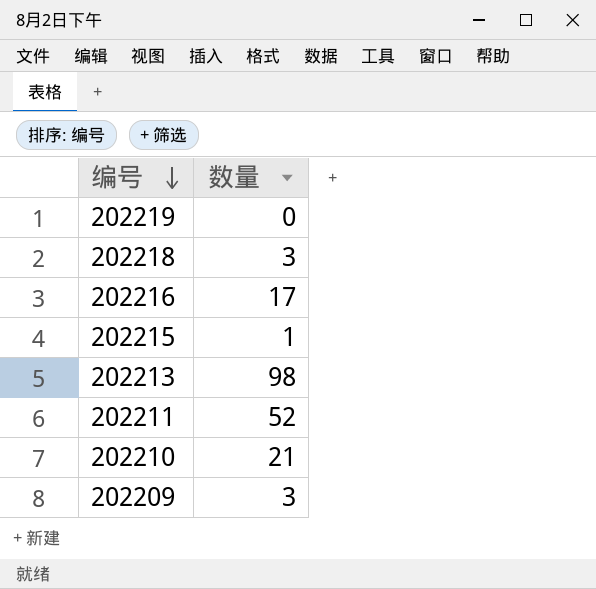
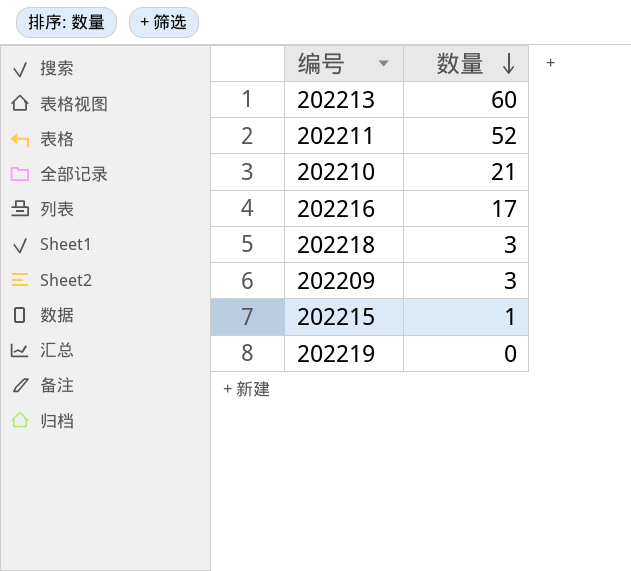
row order: 编号 descending -> 数量 descending
202213 | 数量: 98 -> 60

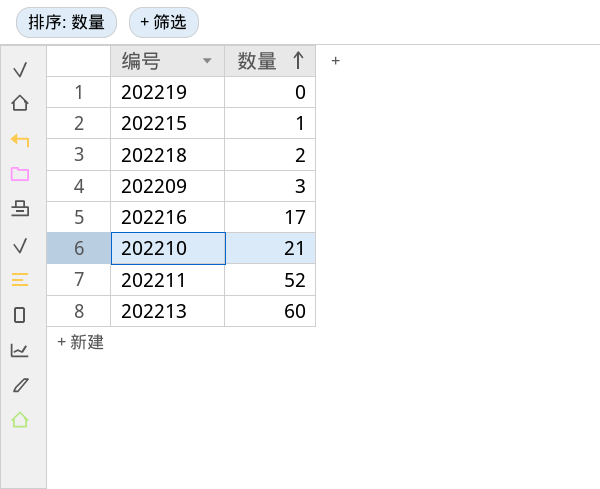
row order: 数量 descending -> 数量 ascending
202218 | 数量: 3 -> 2

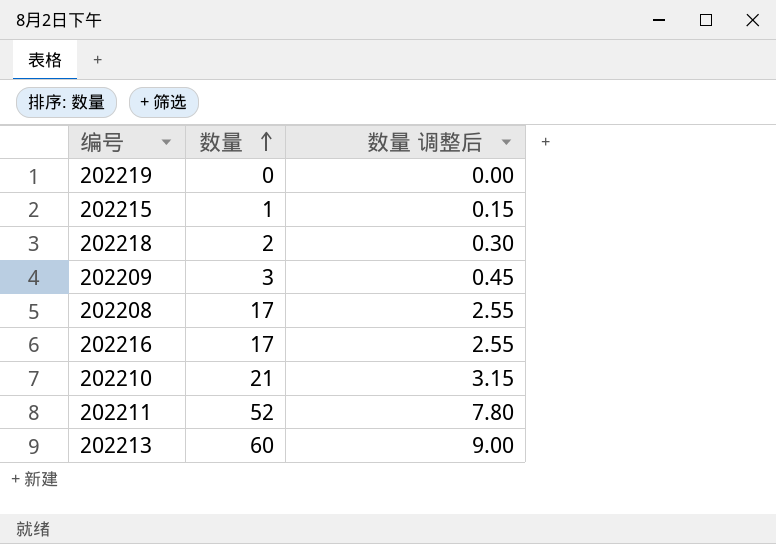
column 数量 调整后 | formula: none -> [数量] * 0.15
row 202208: none -> 17 | 2.55

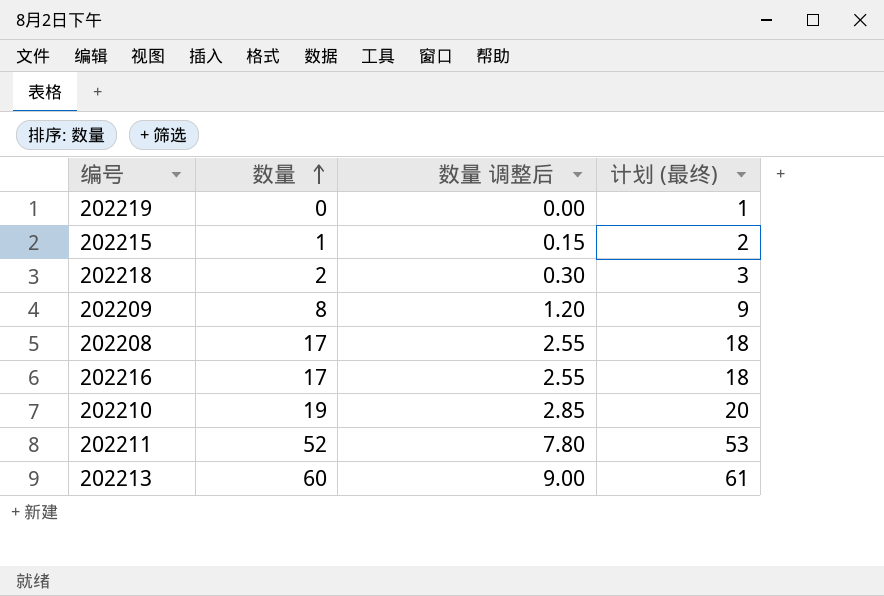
column 计划 (最终) | formula: none -> [数量] + 1
202209 | 数量: 3 -> 8
202209 | 数量 调整后: 0.45 -> 1.20
202210 | 数量: 21 -> 19
202210 | 数量 调整后: 3.15 -> 2.85

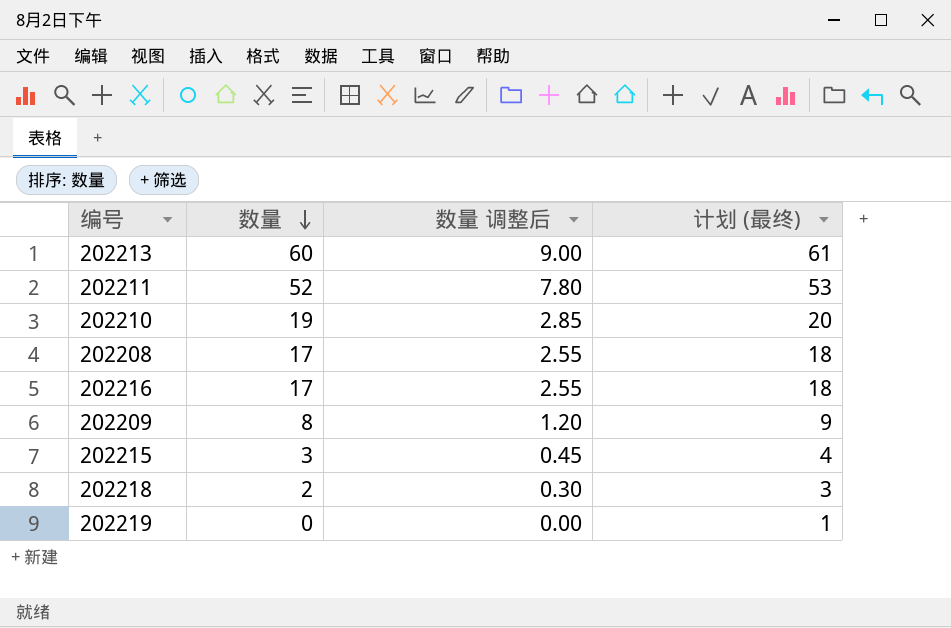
row order: 数量 ascending -> 数量 descending
202215 | 数量: 1 -> 3
202215 | 数量 调整后: 0.15 -> 0.45
202215 | 计划 (最终): 2 -> 4

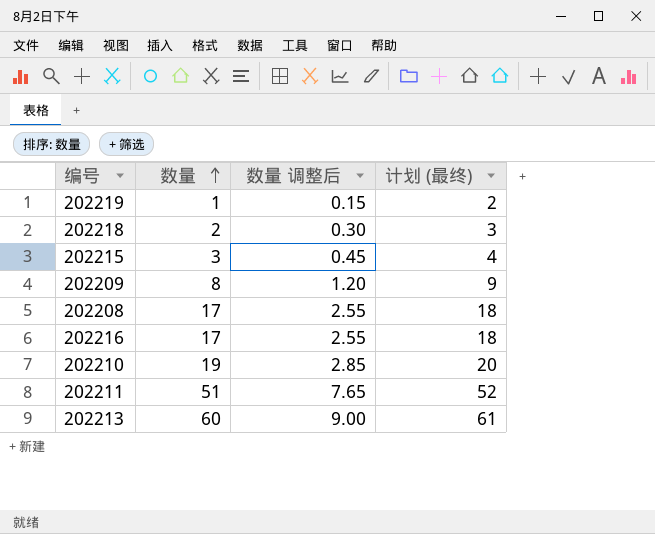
row order: 数量 descending -> 数量 ascending
202219 | 数量: 0 -> 1
202219 | 数量 调整后: 0.00 -> 0.15
202219 | 计划 (最终): 1 -> 2
202211 | 数量: 52 -> 51
202211 | 数量 调整后: 7.80 -> 7.65
202211 | 计划 (最终): 53 -> 52

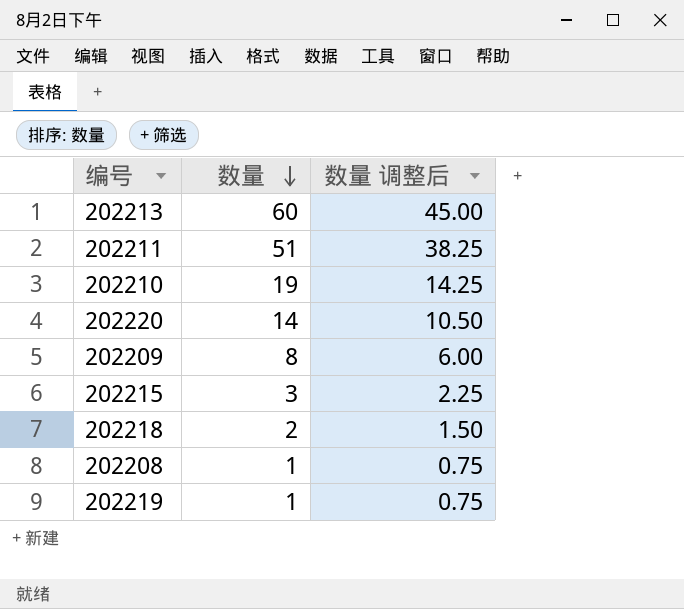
row order: 数量 ascending -> 数量 descending
column 计划 (最终) | formula: [数量] + 1 -> none
column 数量 调整后 | formula: [数量] * 0.15 -> [数量] * 0.75
row 202216: 17 | 2.55 | 18 -> none
row 202220: none -> 14 | 10.50
202208 | 数量: 17 -> 1

